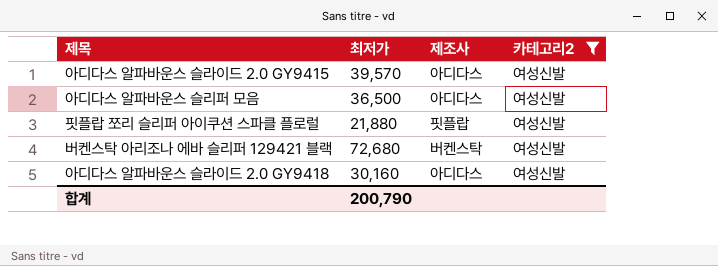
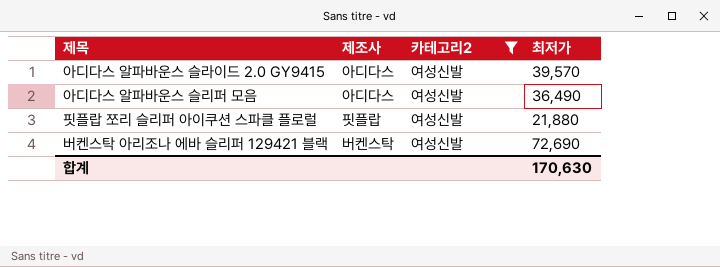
column 최저가 | position: 2 -> 4
row 아디다스 알파바운스 슬라이드 2.0 GY9418: 30,160 | 아디다스 | 여성신발 -> none
아디다스 알파바운스 슬리퍼 모음 | 최저가: 36,500 -> 36,490
버켄스탁 아리조나 에바 슬리퍼 129421 블랙 | 최저가: 72,680 -> 72,690
합계 | 최저가: 200,790 -> 170,630

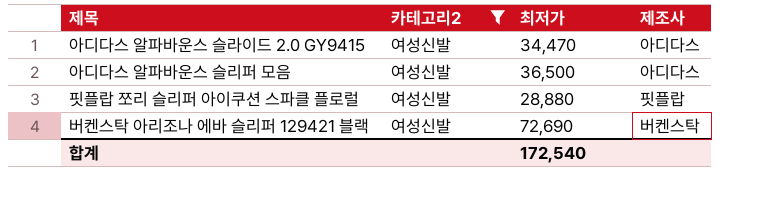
column 제조사 | position: 2 -> 4
아디다스 알파바운스 슬라이드 2.0 GY9415 | 최저가: 39,570 -> 34,470
아디다스 알파바운스 슬리퍼 모음 | 최저가: 36,490 -> 36,500
핏플랍 쪼리 슬리퍼 아이쿠션 스파클 플로럴 | 최저가: 21,880 -> 28,880
합계 | 최저가: 170,630 -> 172,540

